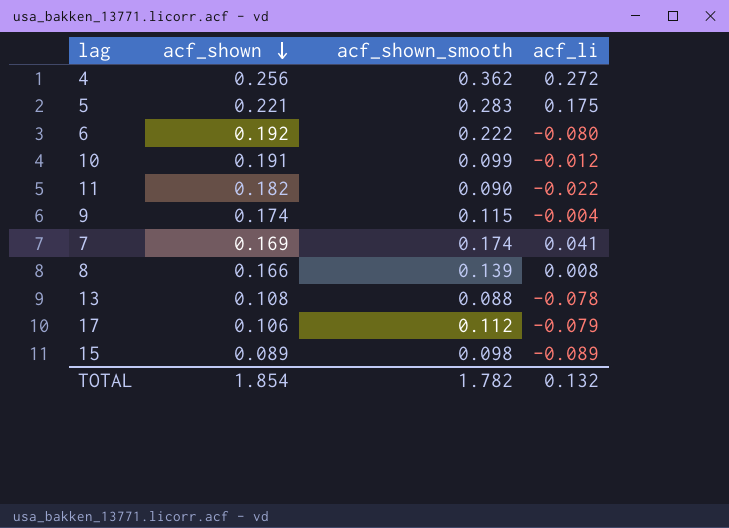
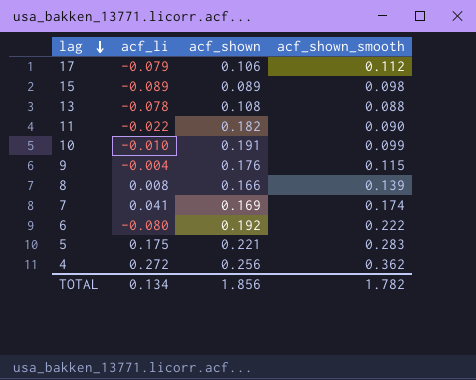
row order: acf_shown descending -> lag descending
column acf_li | position: 4 -> 2
10 | acf_li: -0.012 -> -0.010
9 | acf_shown: 0.174 -> 0.176
TOTAL | acf_li: 0.132 -> 0.134
TOTAL | acf_shown: 1.854 -> 1.856

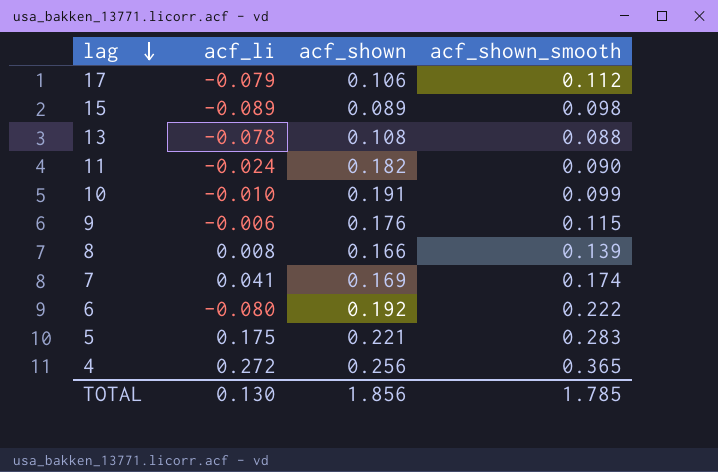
11 | acf_li: -0.022 -> -0.024
9 | acf_li: -0.004 -> -0.006
4 | acf_shown_smooth: 0.362 -> 0.365
TOTAL | acf_li: 0.134 -> 0.130
TOTAL | acf_shown_smooth: 1.782 -> 1.785

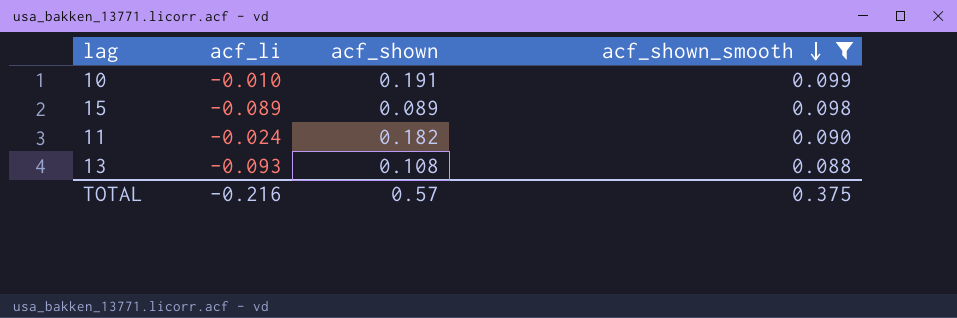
filter: none -> acf_shown_smooth <= 0.099
row order: lag descending -> acf_shown_smooth descending
13 | acf_li: -0.078 -> -0.093
TOTAL | acf_li: 0.130 -> -0.216
TOTAL | acf_shown: 1.856 -> 0.57
TOTAL | acf_shown_smooth: 1.785 -> 0.375

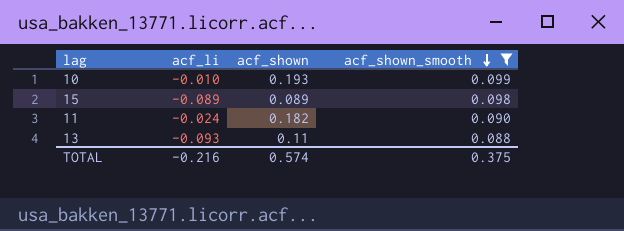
10 | acf_shown: 0.191 -> 0.193
13 | acf_shown: 0.108 -> 0.11
TOTAL | acf_shown: 0.57 -> 0.574

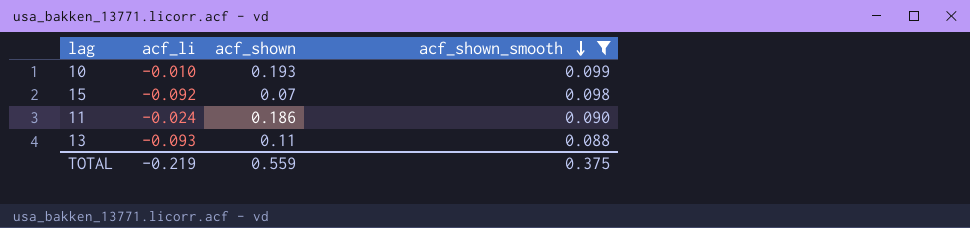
15 | acf_li: -0.089 -> -0.092
15 | acf_shown: 0.089 -> 0.07
11 | acf_shown: 0.182 -> 0.186
TOTAL | acf_li: -0.216 -> -0.219
TOTAL | acf_shown: 0.574 -> 0.559

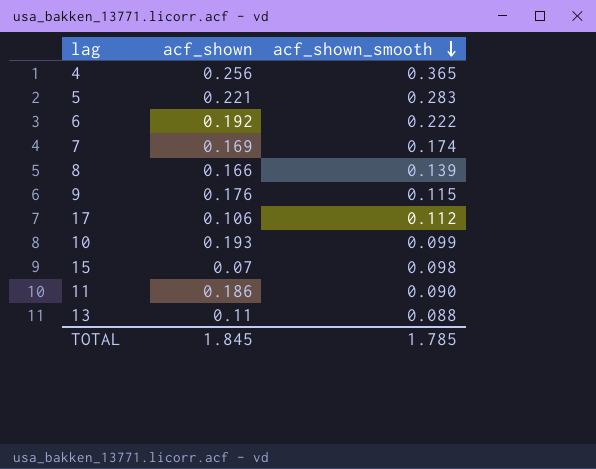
filter: acf_shown_smooth <= 0.099 -> none
column acf_li | position: 2 -> none
TOTAL | acf_shown: 0.559 -> 1.845
TOTAL | acf_shown_smooth: 0.375 -> 1.785

